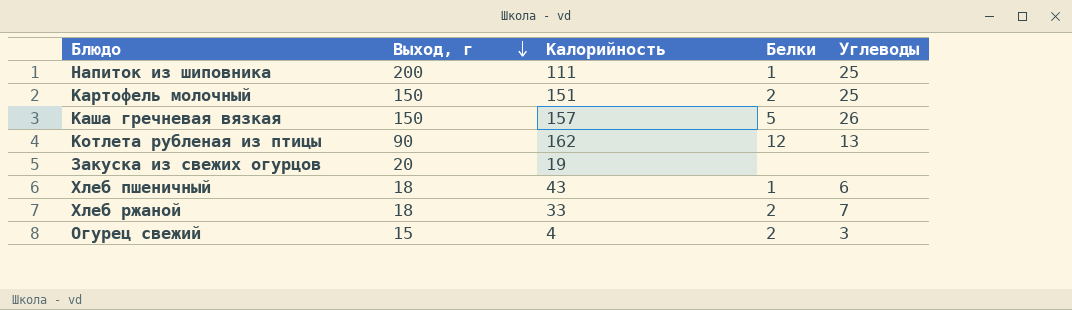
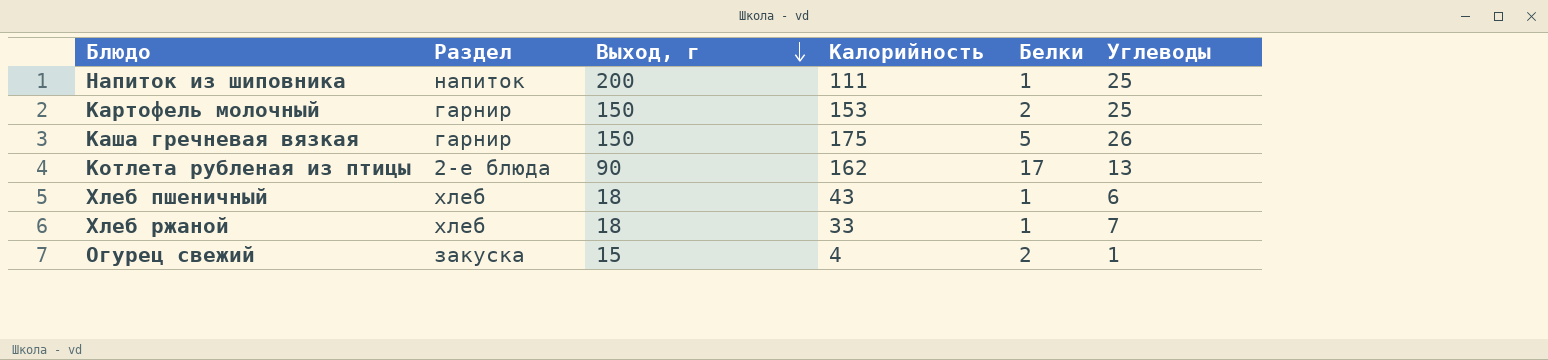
column Раздел | position: none -> 2
row Закуска из свежих огурцов: 20 | 19 | none | none -> none
Картофель молочный | Калорийность: 151 -> 153
Каша гречневая вязкая | Калорийность: 157 -> 175
Котлета рубленая из птицы | Белки: 12 -> 17
Хлеб ржаной | Белки: 2 -> 1
Огурец свежий | Углеводы: 3 -> 1

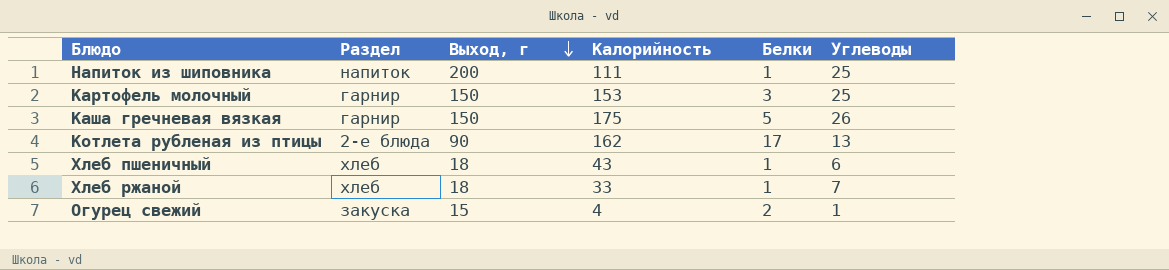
Картофель молочный | Белки: 2 -> 3

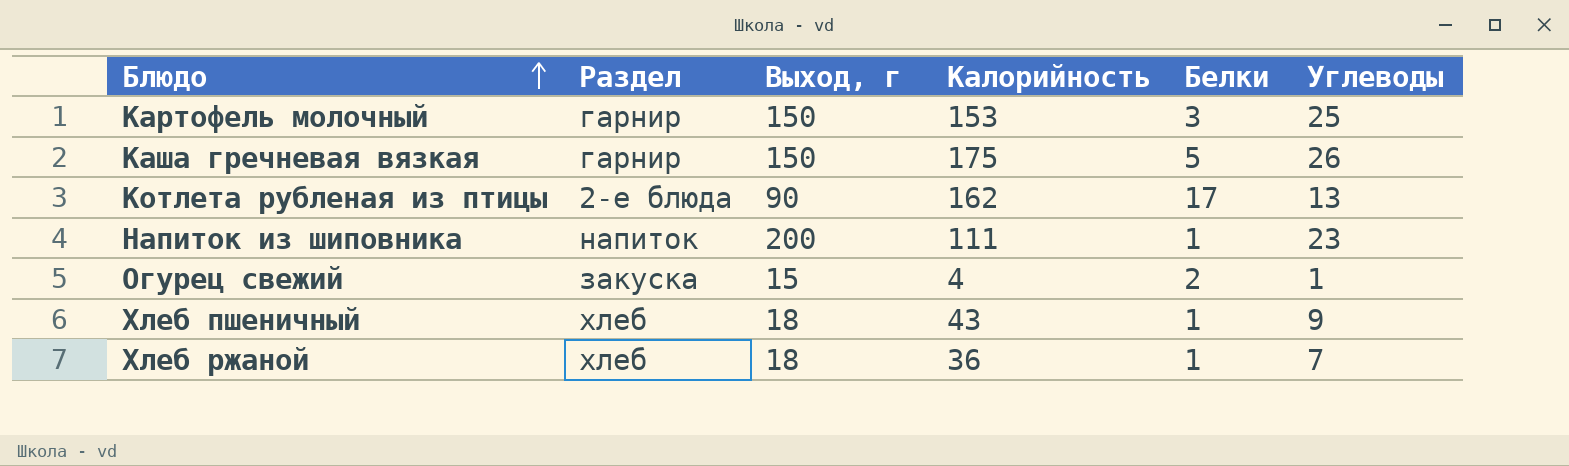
row order: Выход, г descending -> Блюдо ascending
Напиток из шиповника | Углеводы: 25 -> 23
Хлеб пшеничный | Углеводы: 6 -> 9
Хлеб ржаной | Калорийность: 33 -> 36

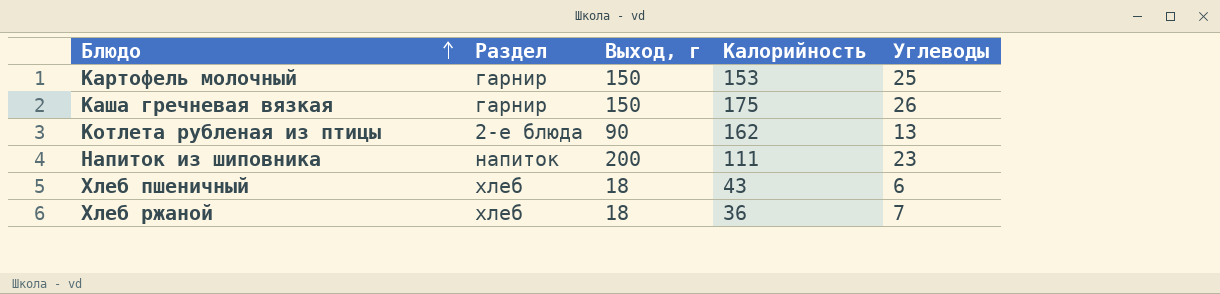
column Белки | position: 5 -> none
row Огурец свежий: закуска | 15 | 4 | 2 | 1 -> none
Хлеб пшеничный | Углеводы: 9 -> 6

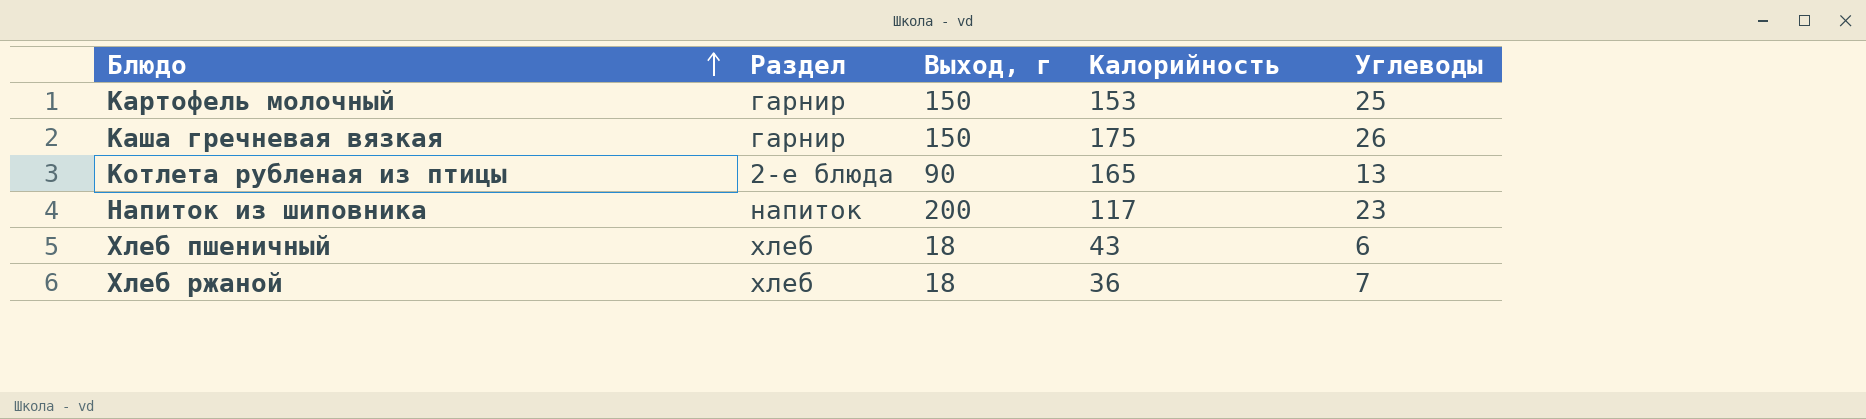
Котлета рубленая из птицы | Калорийность: 162 -> 165
Напиток из шиповника | Калорийность: 111 -> 117

